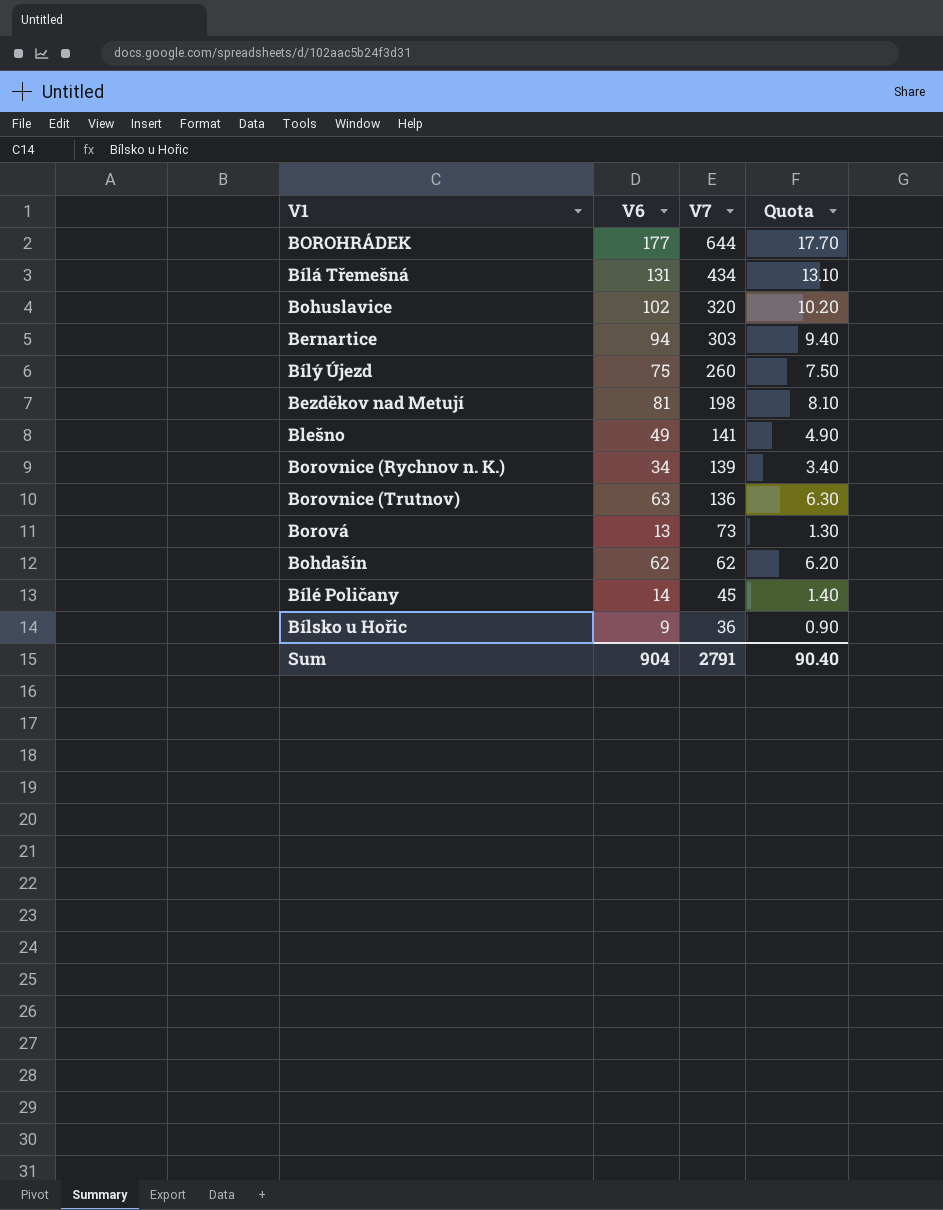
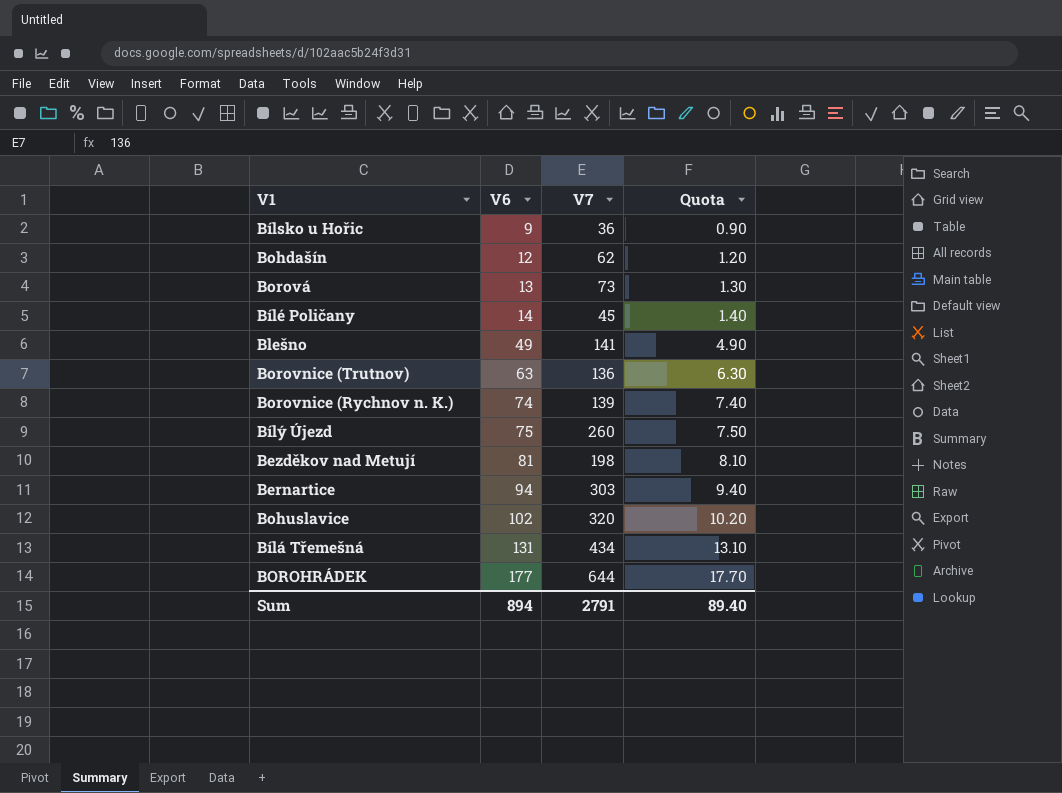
row order: V7 descending -> V6 ascending
Bohdašín | V6: 62 -> 12
Bohdašín | Quota: 6.20 -> 1.20
Borovnice (Rychnov n. K.) | V6: 34 -> 74
Borovnice (Rychnov n. K.) | Quota: 3.40 -> 7.40
Sum | V6: 904 -> 894
Sum | Quota: 90.40 -> 89.40

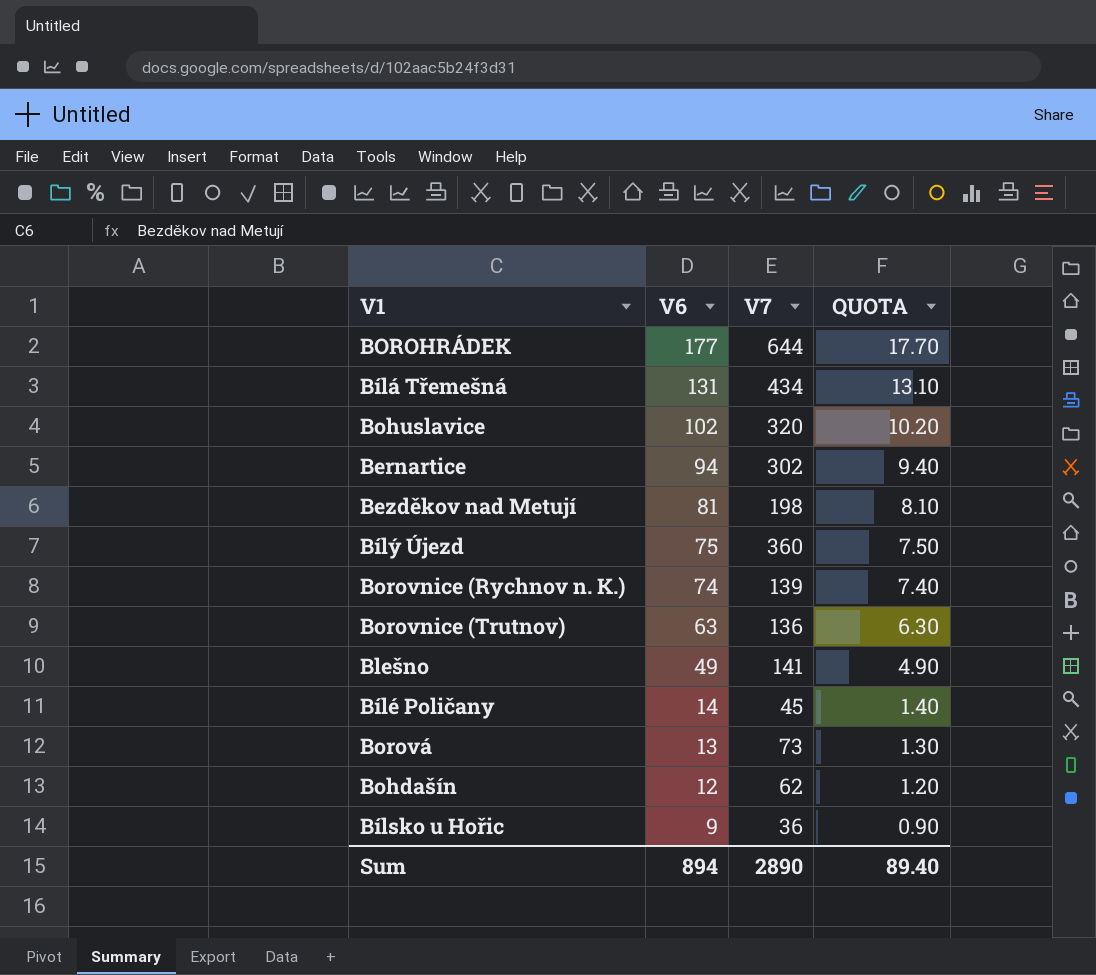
row order: V6 ascending -> V6 descending
column name: Quota -> QUOTA
Bernartice | V7: 303 -> 302
Bílý Újezd | V7: 260 -> 360
Sum | V7: 2791 -> 2890

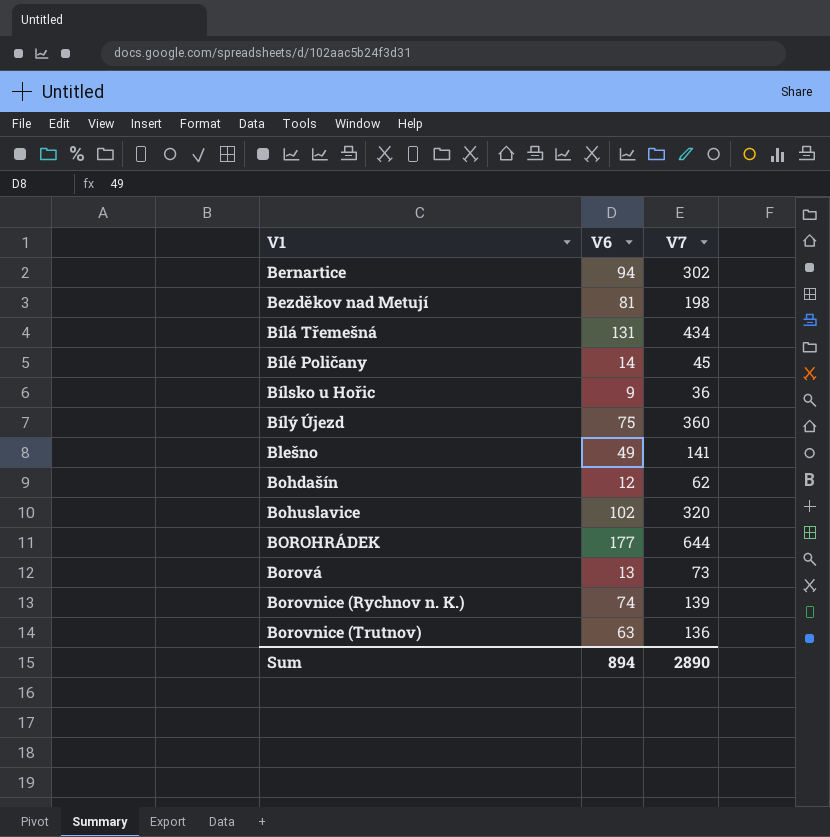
row order: V6 descending -> V1 ascending
column QUOTA | formula: [V6] * 0.1 -> none

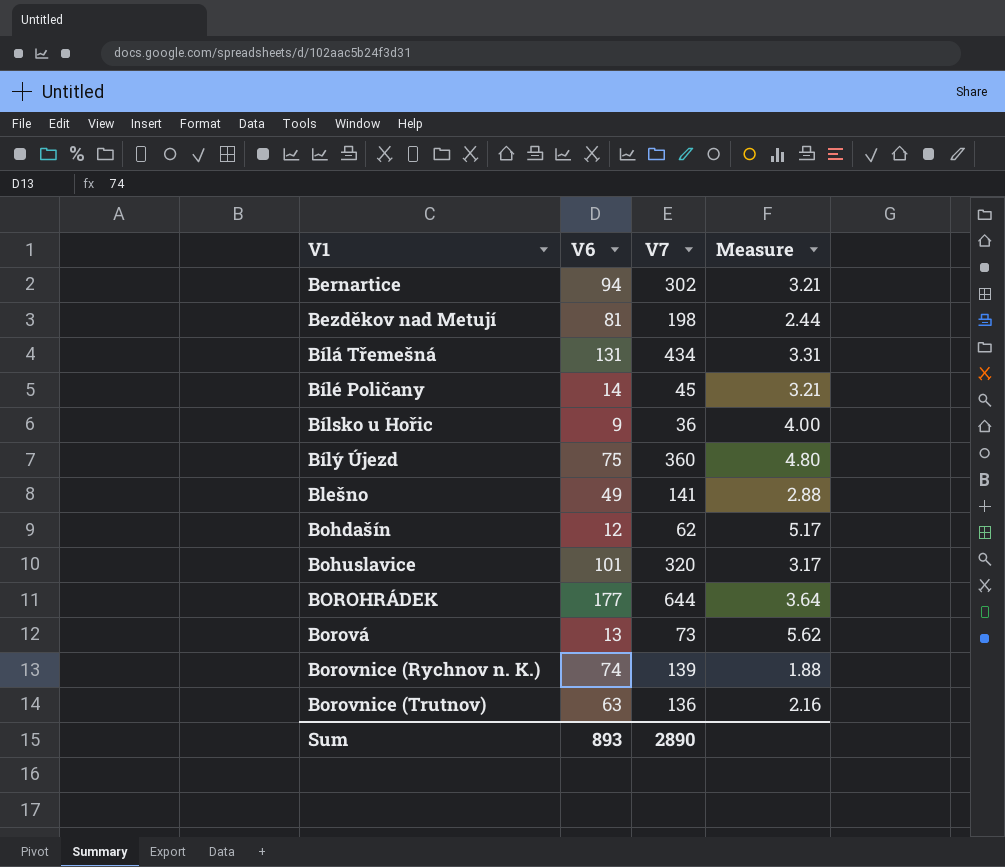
column Measure | formula: none -> [V7] / [V6]
Bohuslavice | V6: 102 -> 101
Sum | V6: 894 -> 893

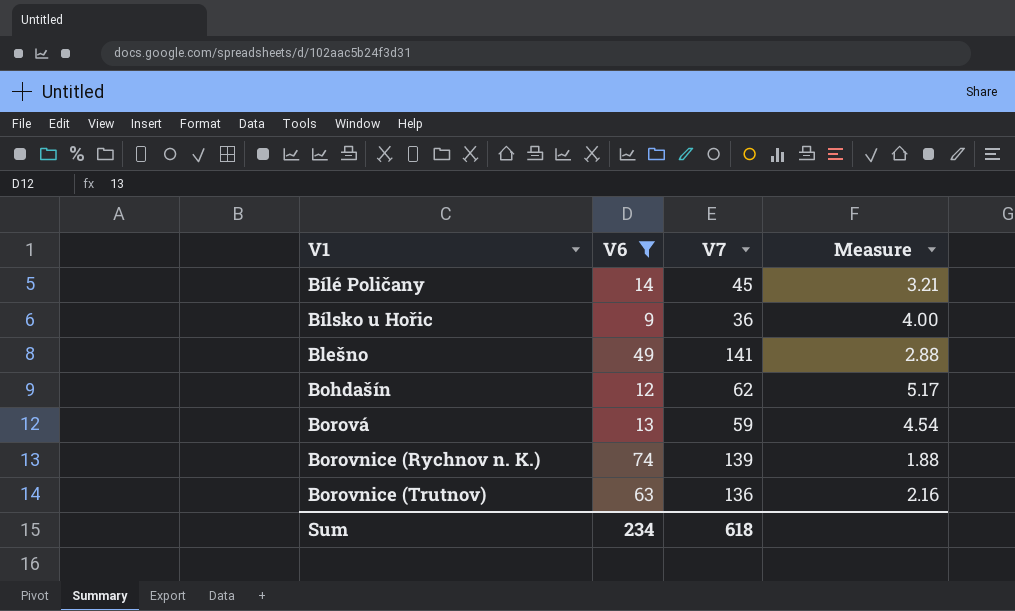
filter: none -> V6 <= 74
Borová | V7: 73 -> 59
Borová | Measure: 5.62 -> 4.54
Sum | V6: 893 -> 234
Sum | V7: 2890 -> 618

